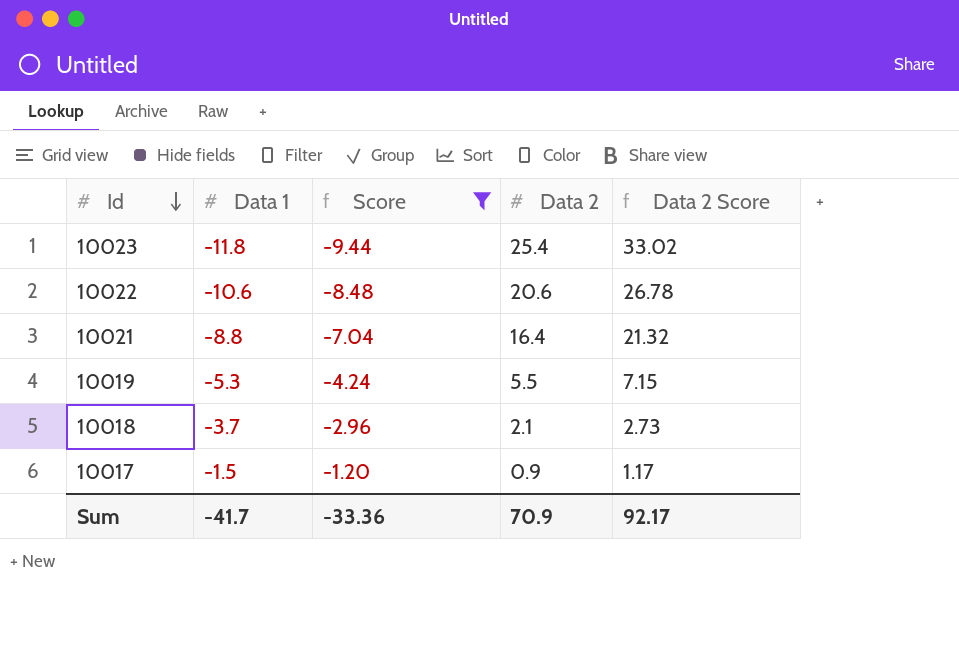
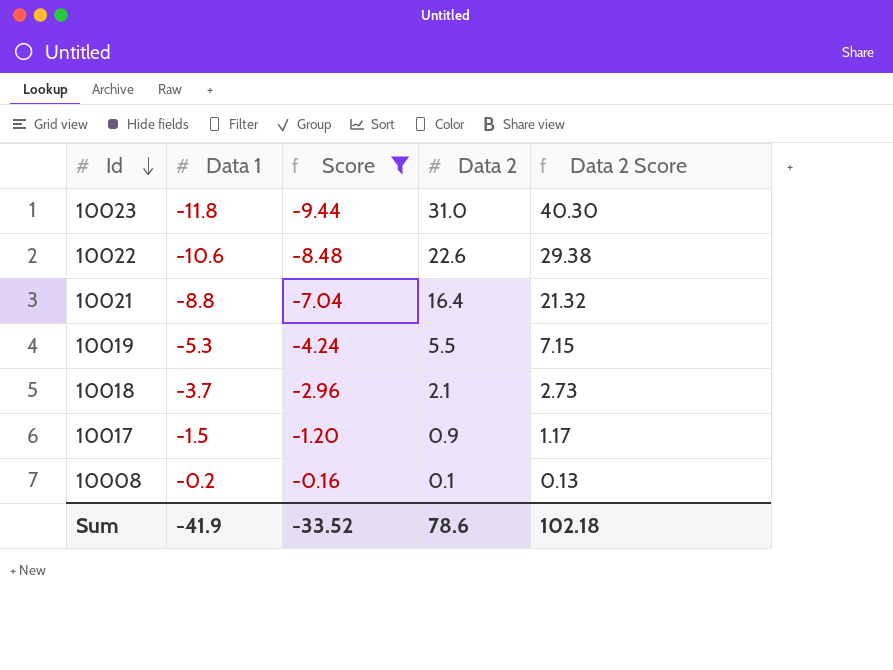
10023 | Data 2: 25.4 -> 31.0
10023 | Data 2 Score: 33.02 -> 40.30
10022 | Data 2: 20.6 -> 22.6
10022 | Data 2 Score: 26.78 -> 29.38
row 10008: none -> -0.2 | -0.16 | 0.1 | 0.13
Sum | Data 1: -41.7 -> -41.9
Sum | Score: -33.36 -> -33.52
Sum | Data 2: 70.9 -> 78.6
Sum | Data 2 Score: 92.17 -> 102.18

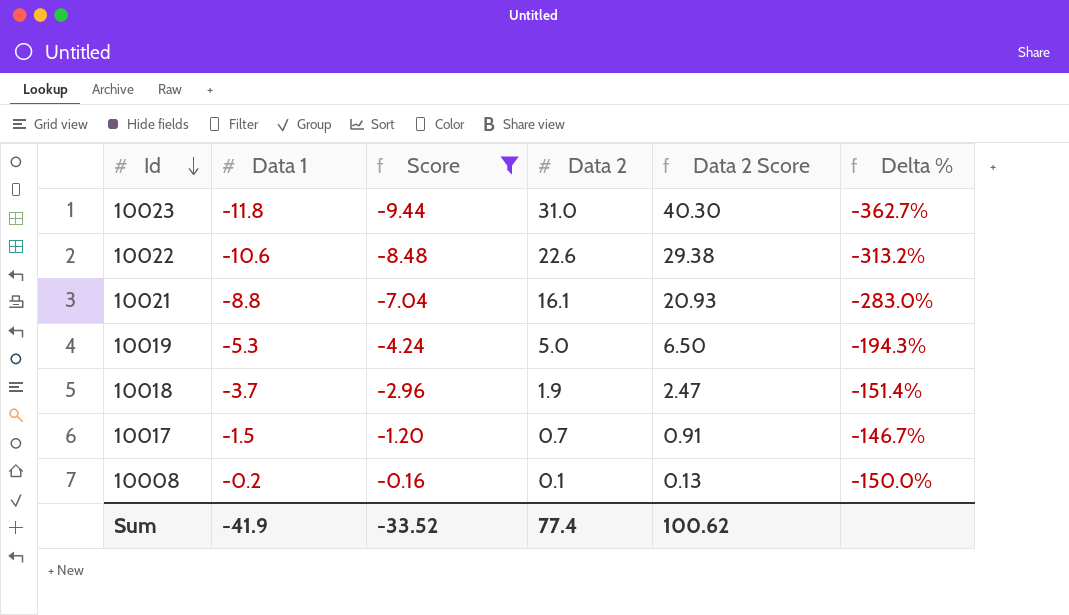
column Delta % | formula: none -> ([Data 2] - [Data 1]) / [Data 1]
10021 | Data 2: 16.4 -> 16.1
10021 | Data 2 Score: 21.32 -> 20.93
10019 | Data 2: 5.5 -> 5.0
10019 | Data 2 Score: 7.15 -> 6.50
10018 | Data 2: 2.1 -> 1.9
10018 | Data 2 Score: 2.73 -> 2.47
10017 | Data 2: 0.9 -> 0.7
10017 | Data 2 Score: 1.17 -> 0.91
Sum | Data 2: 78.6 -> 77.4
Sum | Data 2 Score: 102.18 -> 100.62

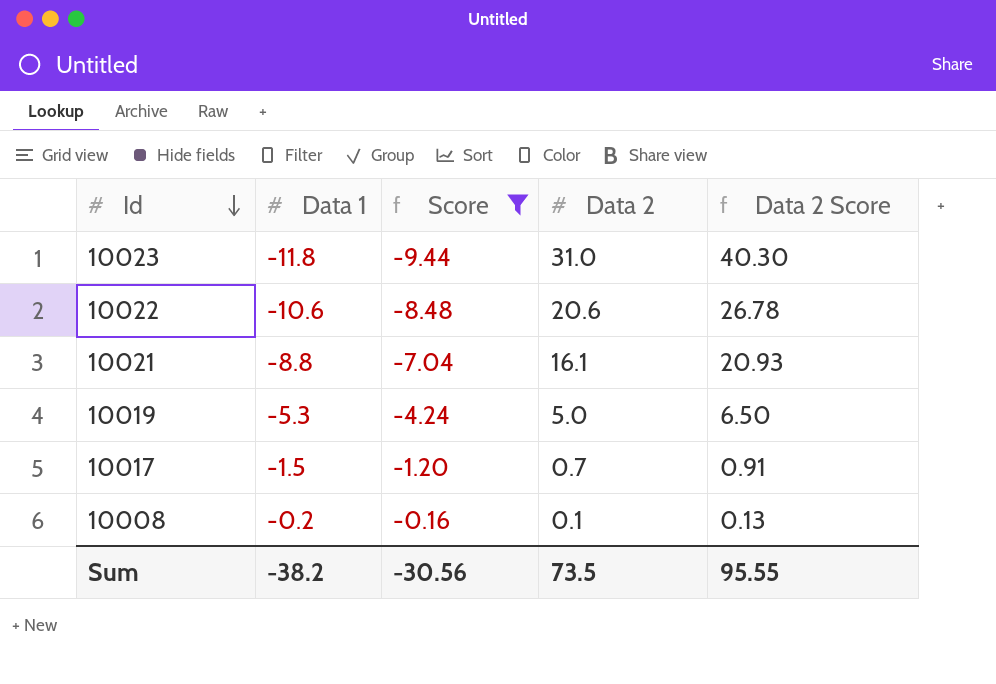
column Delta % | formula: ([Data 2] - [Data 1]) / [Data 1] -> none
row 10018: -3.7 | -2.96 | 1.9 | 2.47 | -151.4% -> none
10022 | Data 2: 22.6 -> 20.6
10022 | Data 2 Score: 29.38 -> 26.78
Sum | Data 1: -41.9 -> -38.2
Sum | Score: -33.52 -> -30.56
Sum | Data 2: 77.4 -> 73.5
Sum | Data 2 Score: 100.62 -> 95.55

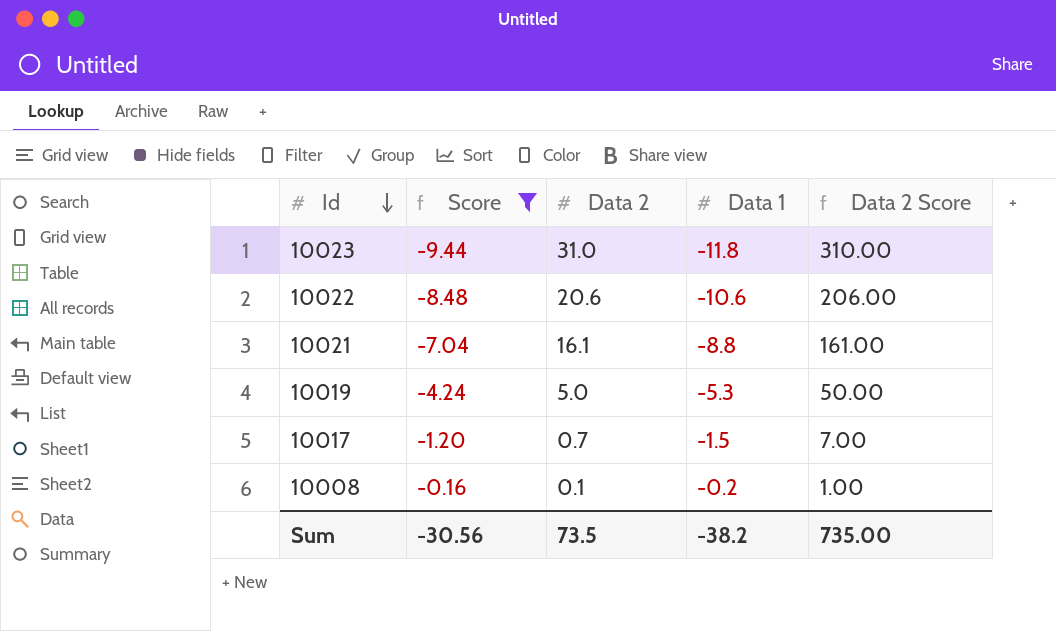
column Data 1 | position: 2 -> 4
column Data 2 Score | formula: [Data 2] * 1.3 -> [Data 2] * 10
Sum | Data 2 Score: 95.55 -> 735.00

